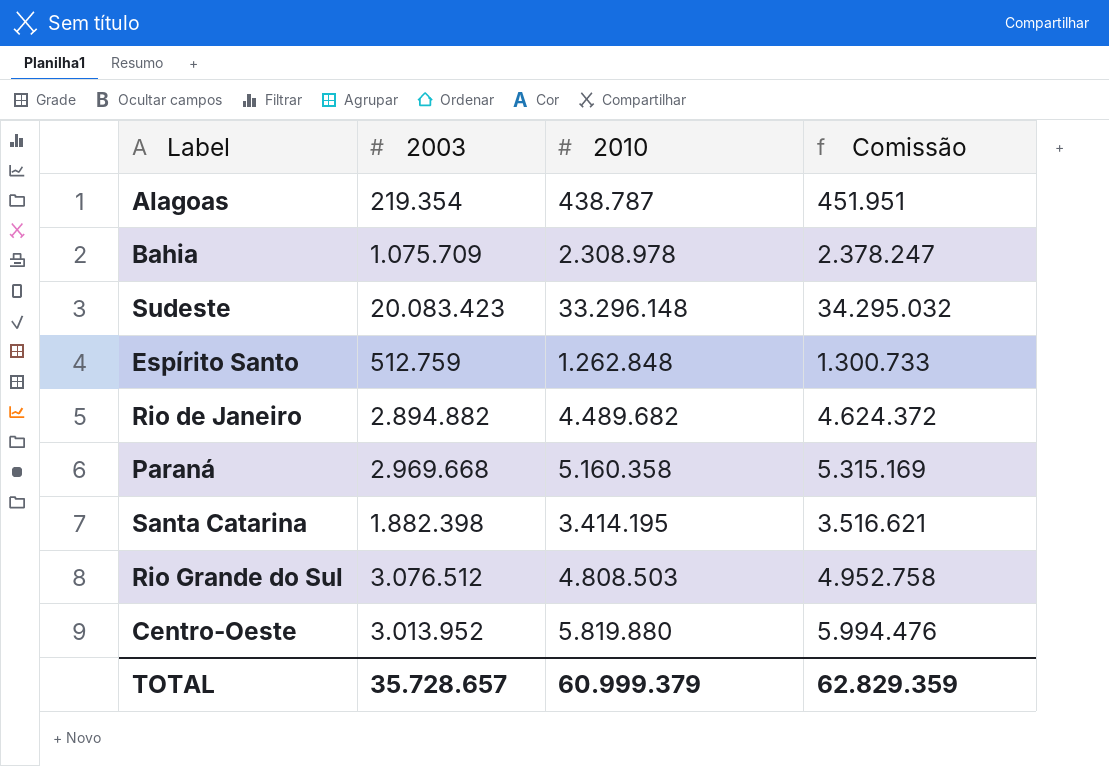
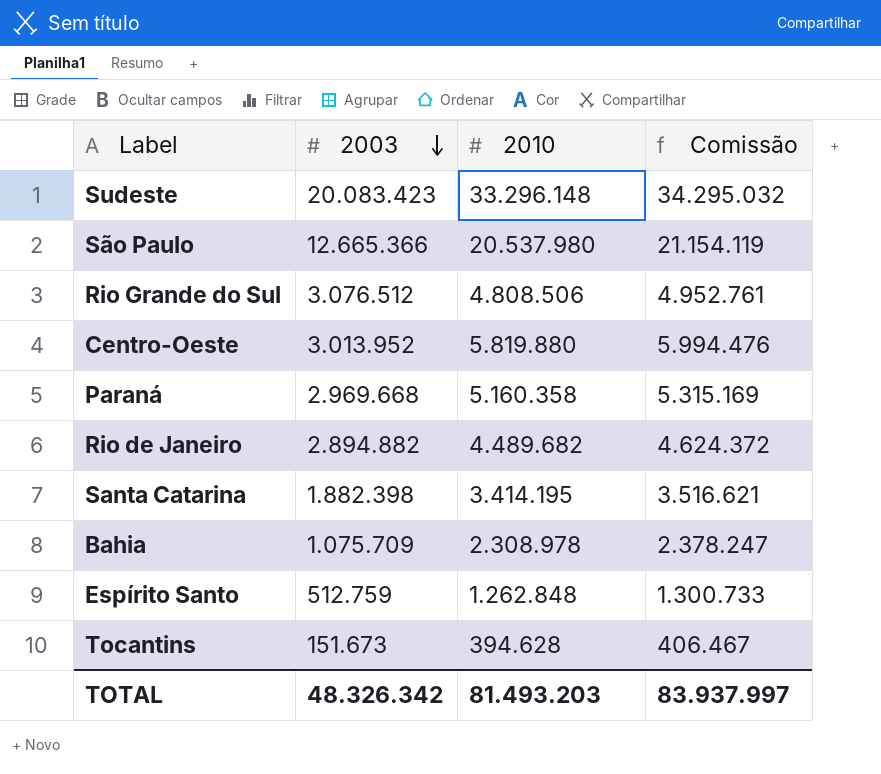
row order: none -> 2003 descending
row Alagoas: 219.354 | 438.787 | 451.951 -> none
row São Paulo: none -> 12.665.366 | 20.537.980 | 21.154.119
Rio Grande do Sul | 2010: 4.808.503 -> 4.808.506
Rio Grande do Sul | Comissão: 4.952.758 -> 4.952.761
row Tocantins: none -> 151.673 | 394.628 | 406.467
TOTAL | 2003: 35.728.657 -> 48.326.342
TOTAL | 2010: 60.999.379 -> 81.493.203
TOTAL | Comissão: 62.829.359 -> 83.937.997

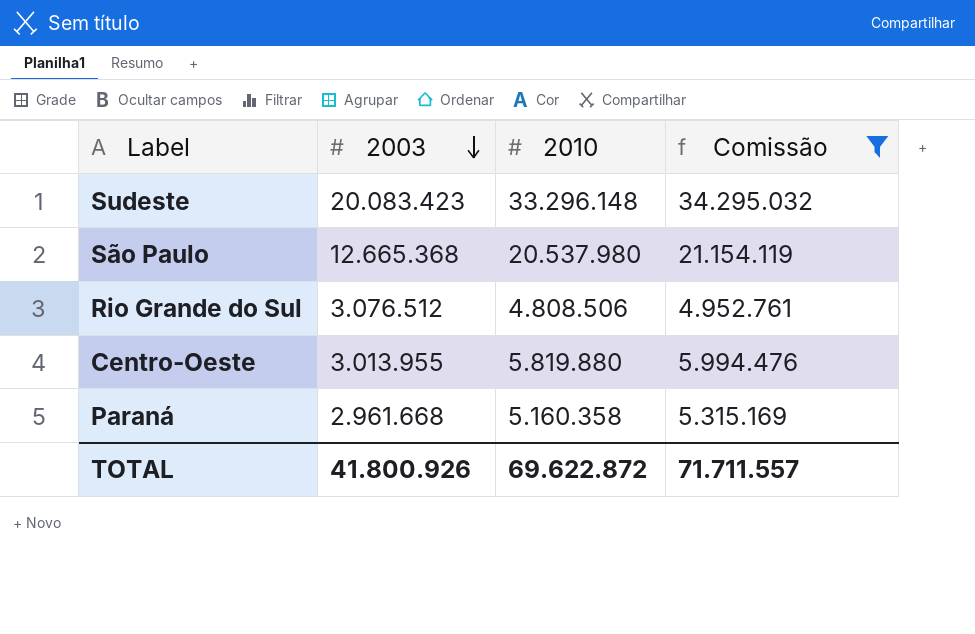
filter: none -> Comissão >= 4.952.761
São Paulo | 2003: 12.665.366 -> 12.665.368
Centro-Oeste | 2003: 3.013.952 -> 3.013.955
Paraná | 2003: 2.969.668 -> 2.961.668
TOTAL | 2003: 48.326.342 -> 41.800.926
TOTAL | 2010: 81.493.203 -> 69.622.872
TOTAL | Comissão: 83.937.997 -> 71.711.557

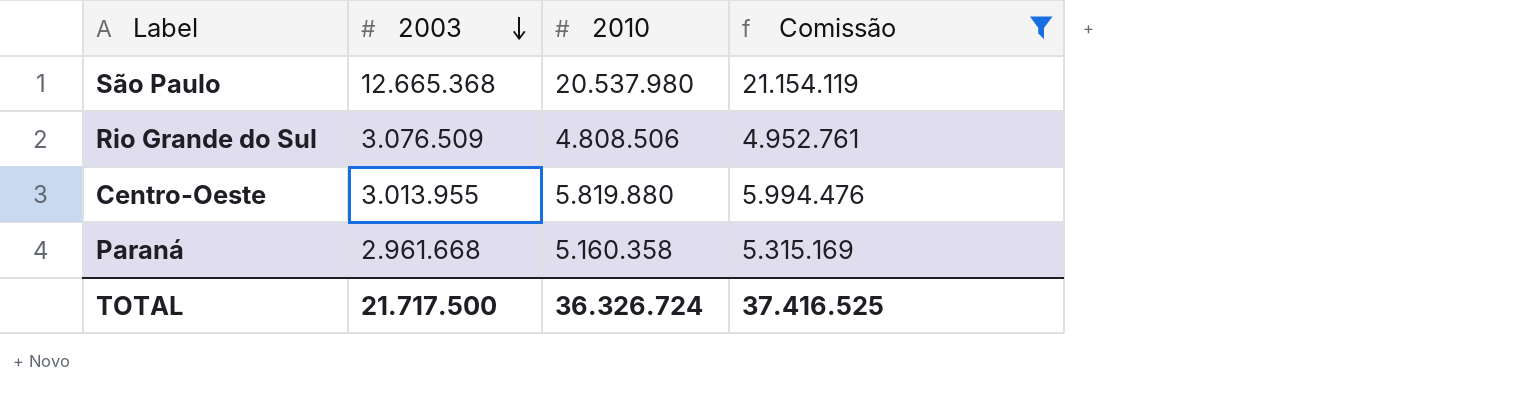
row Sudeste: 20.083.423 | 33.296.148 | 34.295.032 -> none
Rio Grande do Sul | 2003: 3.076.512 -> 3.076.509
TOTAL | 2003: 41.800.926 -> 21.717.500
TOTAL | 2010: 69.622.872 -> 36.326.724
TOTAL | Comissão: 71.711.557 -> 37.416.525

